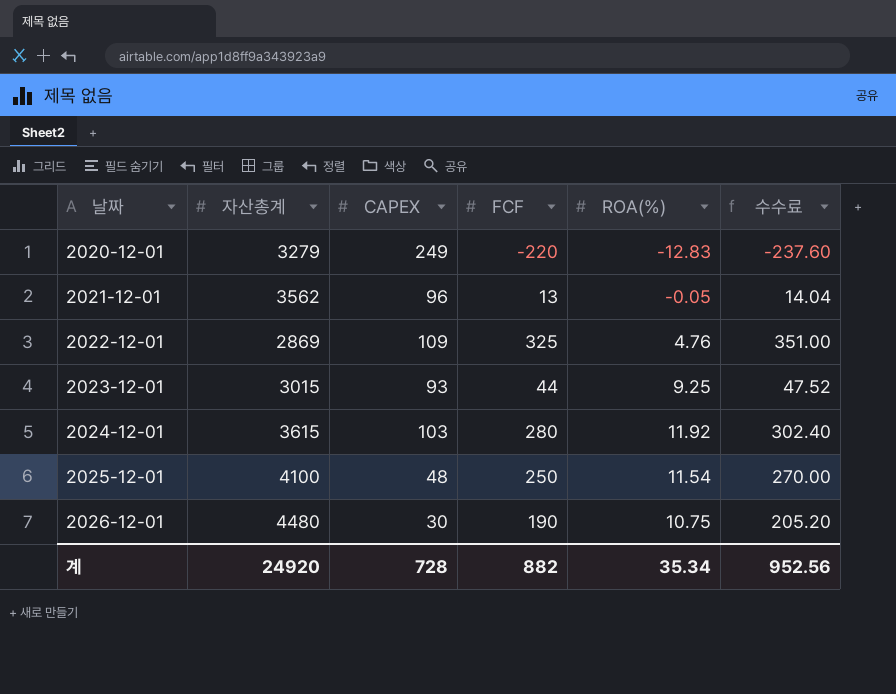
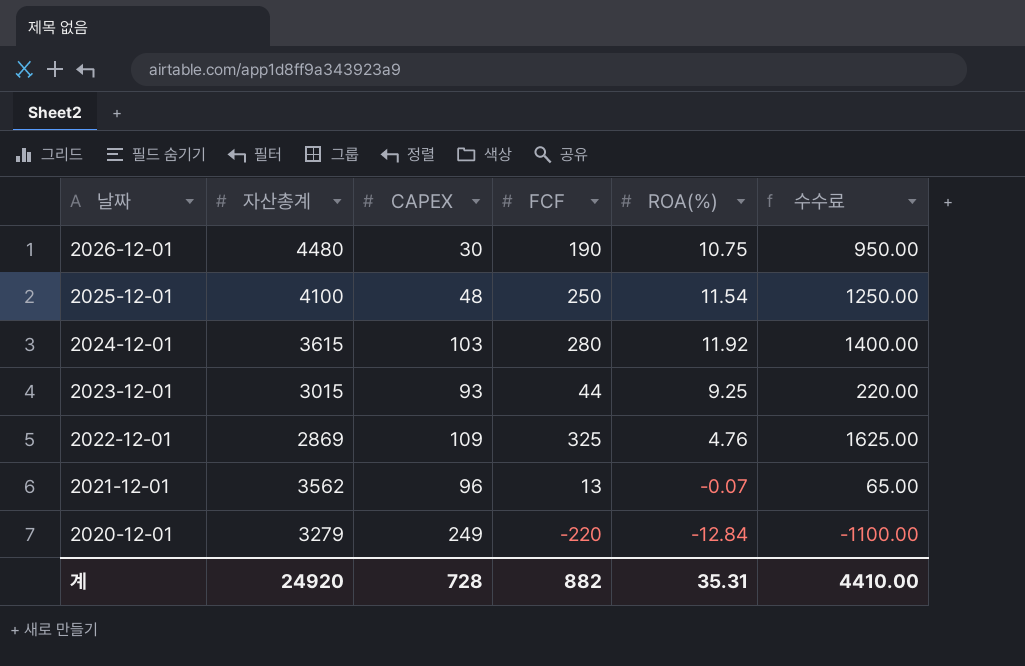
row order: 날짜 ascending -> 날짜 descending
column 수수료 | formula: [FCF] * 1.08 -> [FCF] * 5
2021-12-01 | ROA(%): -0.05 -> -0.07
2020-12-01 | ROA(%): -12.83 -> -12.84
계 | ROA(%): 35.34 -> 35.31
계 | 수수료: 952.56 -> 4410.00

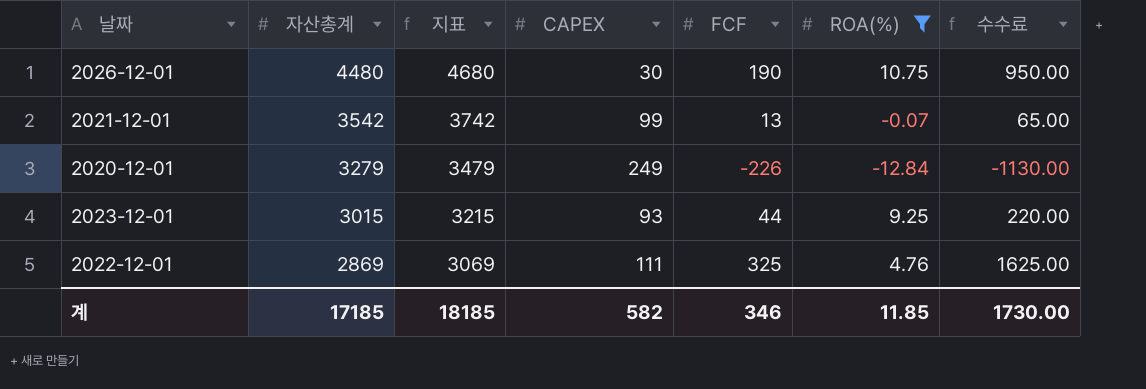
filter: none -> ROA(%) <= 10.75
row order: 날짜 descending -> 자산총계 descending
column 지표 | formula: none -> [자산총계] + 200
2021-12-01 | 자산총계: 3562 -> 3542
2021-12-01 | CAPEX: 96 -> 99
2020-12-01 | FCF: -220 -> -226
2020-12-01 | 수수료: -1100.00 -> -1130.00
2022-12-01 | CAPEX: 109 -> 111
계 | 자산총계: 24920 -> 17185
계 | CAPEX: 728 -> 582
계 | FCF: 882 -> 346
계 | ROA(%): 35.31 -> 11.85
계 | 수수료: 4410.00 -> 1730.00

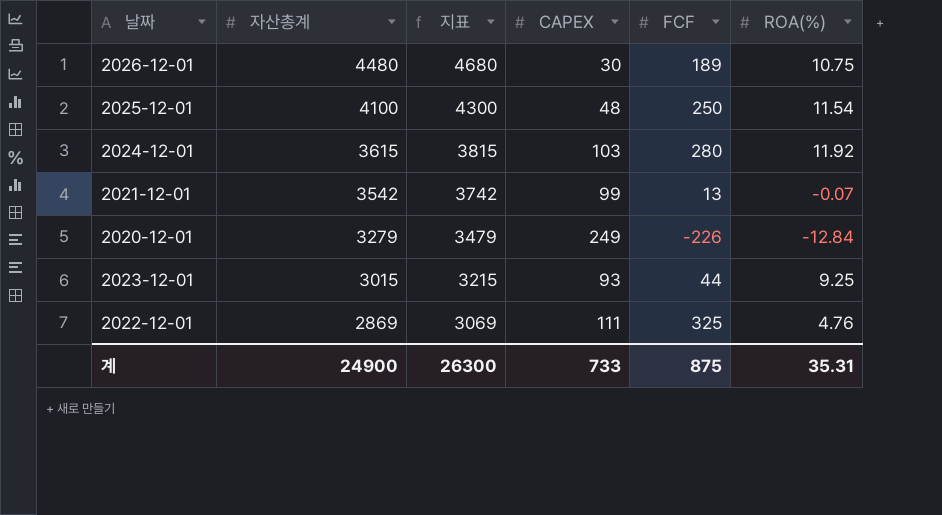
filter: ROA(%) <= 10.75 -> none
column 수수료 | formula: [FCF] * 5 -> none
2026-12-01 | FCF: 190 -> 189
계 | 자산총계: 17185 -> 24900
계 | 지표: 18185 -> 26300
계 | CAPEX: 582 -> 733
계 | FCF: 346 -> 875
계 | ROA(%): 11.85 -> 35.31

